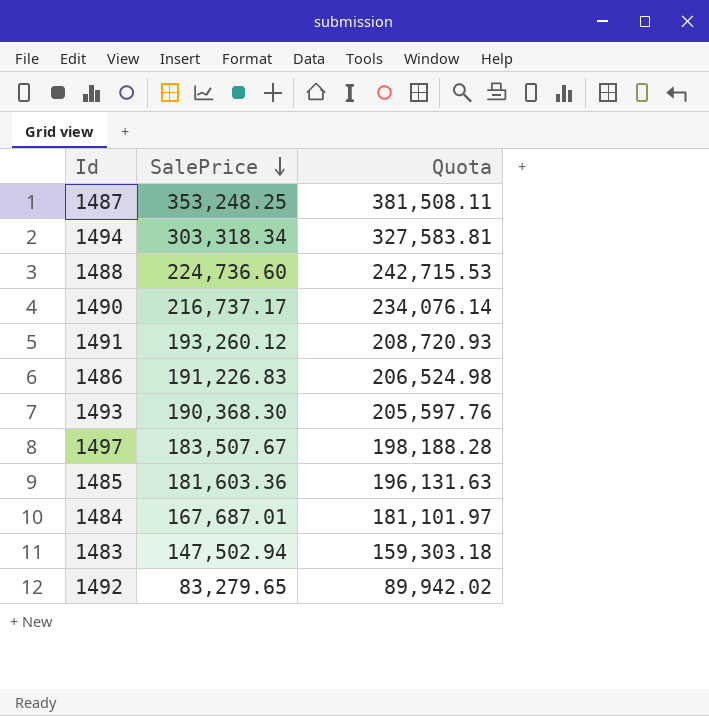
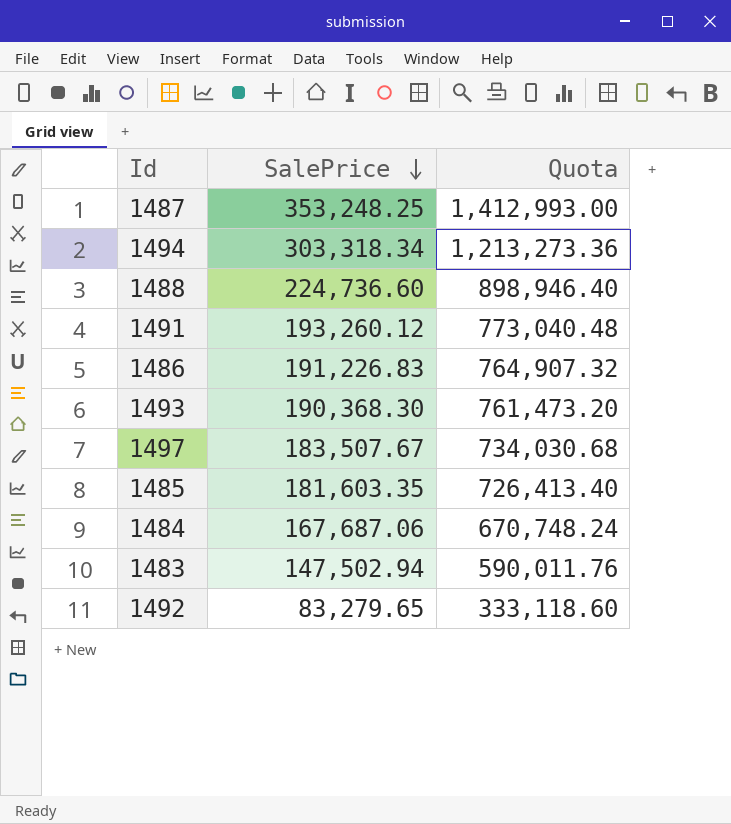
column Quota | formula: [SalePrice] * 1.08 -> [SalePrice] * 4
row 1490: 216,737.17 | 234,076.14 -> none
1485 | SalePrice: 181,603.36 -> 181,603.35
1484 | SalePrice: 167,687.01 -> 167,687.06

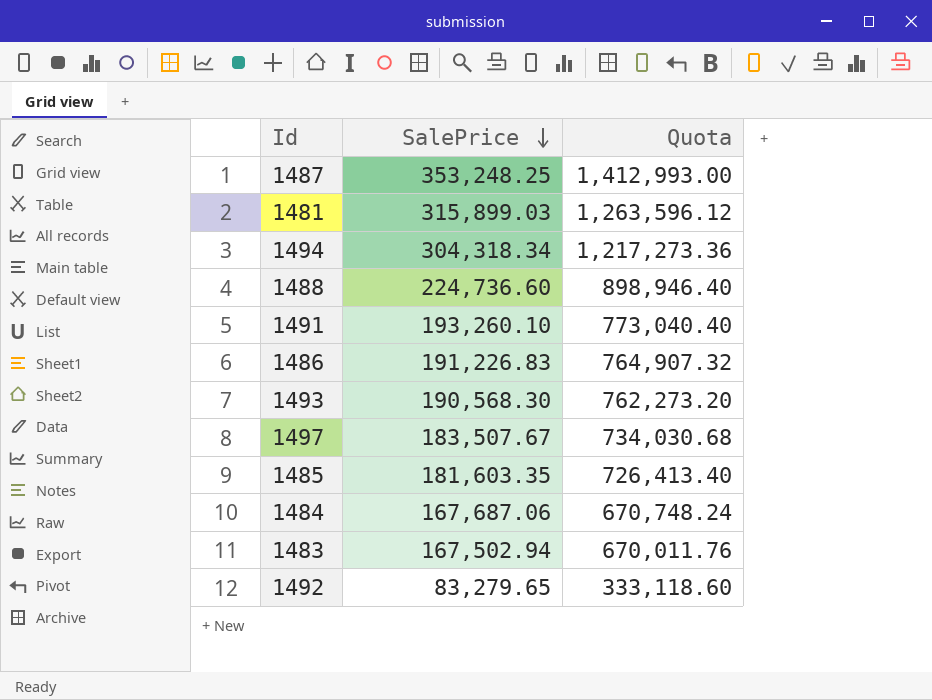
row 1481: none -> 315,899.03 | 1,263,596.12
1494 | SalePrice: 303,318.34 -> 304,318.34
1494 | Quota: 1,213,273.36 -> 1,217,273.36
1491 | SalePrice: 193,260.12 -> 193,260.10
1491 | Quota: 773,040.48 -> 773,040.40
1493 | SalePrice: 190,368.30 -> 190,568.30
1493 | Quota: 761,473.20 -> 762,273.20
1483 | SalePrice: 147,502.94 -> 167,502.94
1483 | Quota: 590,011.76 -> 670,011.76

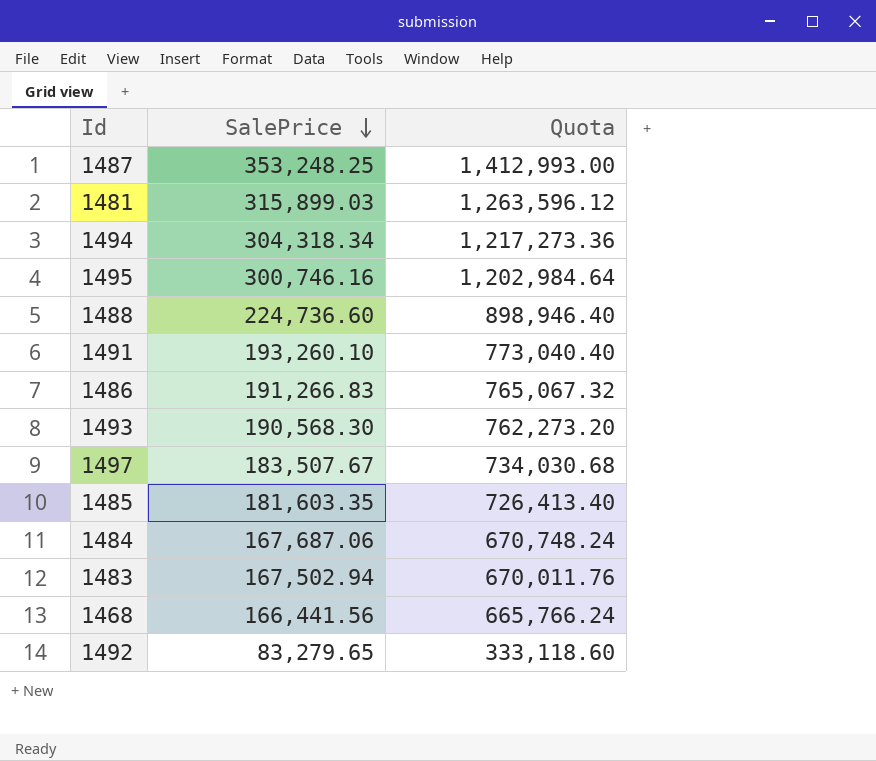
row 1495: none -> 300,746.16 | 1,202,984.64
1486 | SalePrice: 191,226.83 -> 191,266.83
1486 | Quota: 764,907.32 -> 765,067.32
row 1468: none -> 166,441.56 | 665,766.24

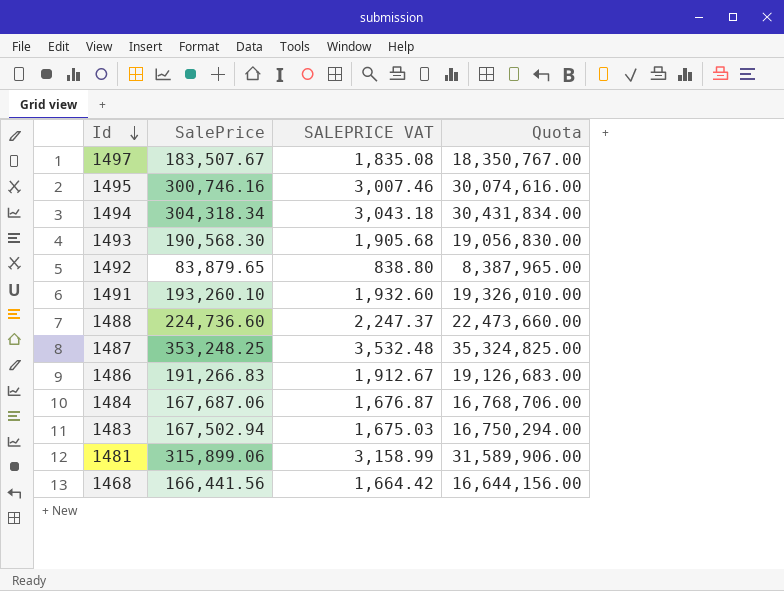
row order: SalePrice descending -> Id descending
column SALEPRICE VAT | formula: none -> [SalePrice] * 0.01
column Quota | formula: [SalePrice] * 4 -> [SalePrice] * 100
row 1485: 181,603.35 | 726,413.40 -> none
1492 | SalePrice: 83,279.65 -> 83,879.65
1481 | SalePrice: 315,899.03 -> 315,899.06

